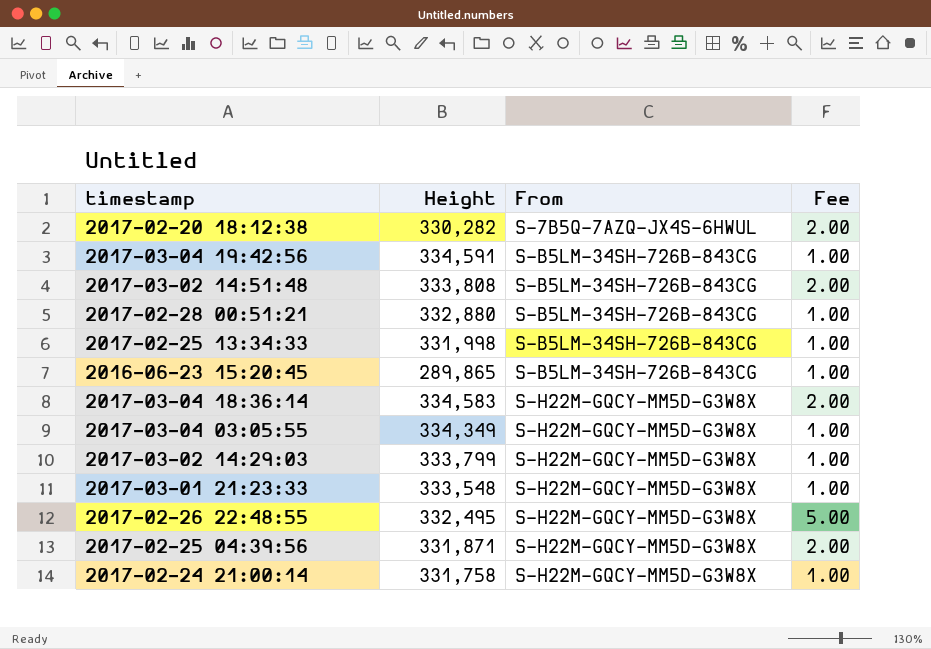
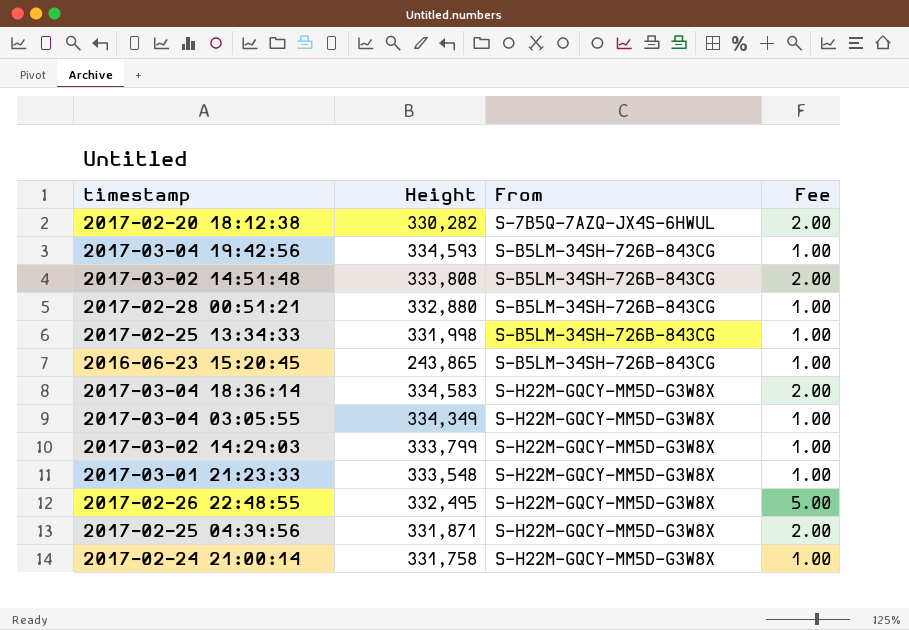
2017-03-04 19:42:56 | Height: 334,591 -> 334,593
2016-06-23 15:20:45 | Height: 289,865 -> 243,865

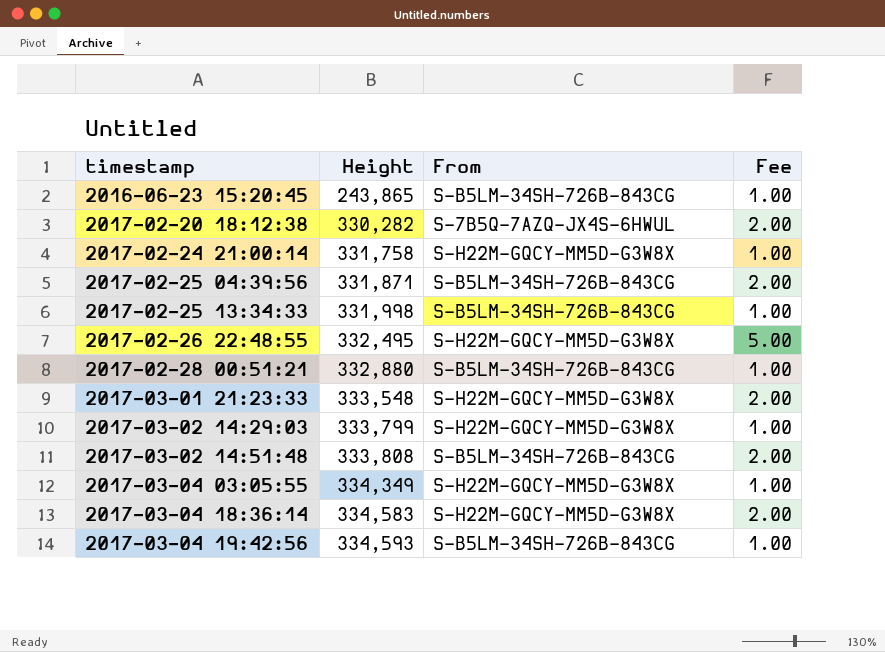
row order: From ascending -> timestamp ascending
2017-02-25 04:39:56 | From: S-H22M-GQCY-MM5D-G3W8X -> S-B5LM-34SH-726B-843CG
2017-03-01 21:23:33 | Fee: 1.00 -> 2.00

